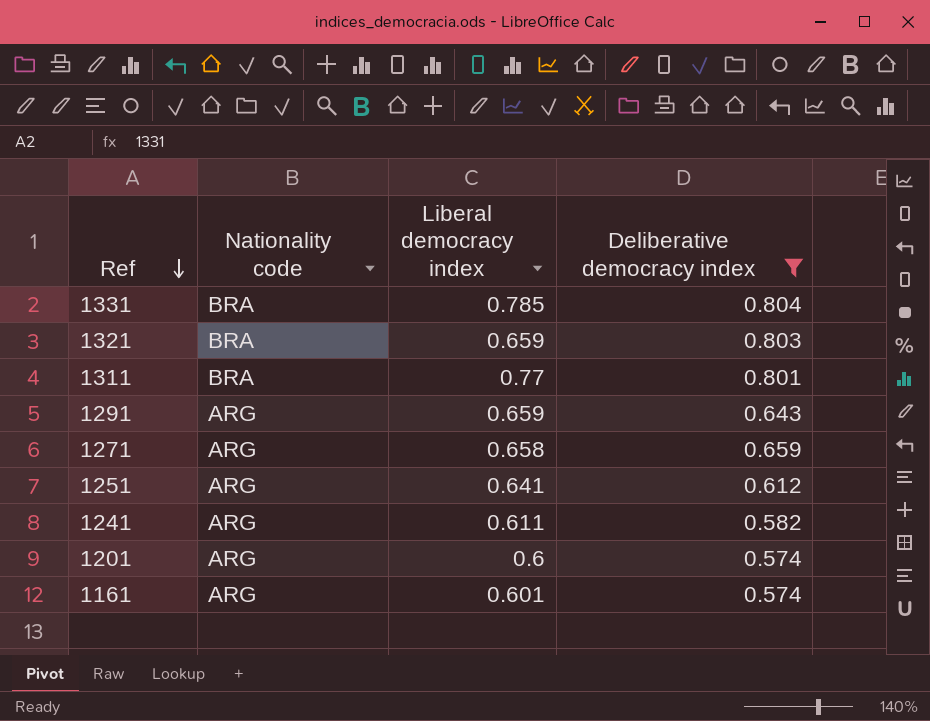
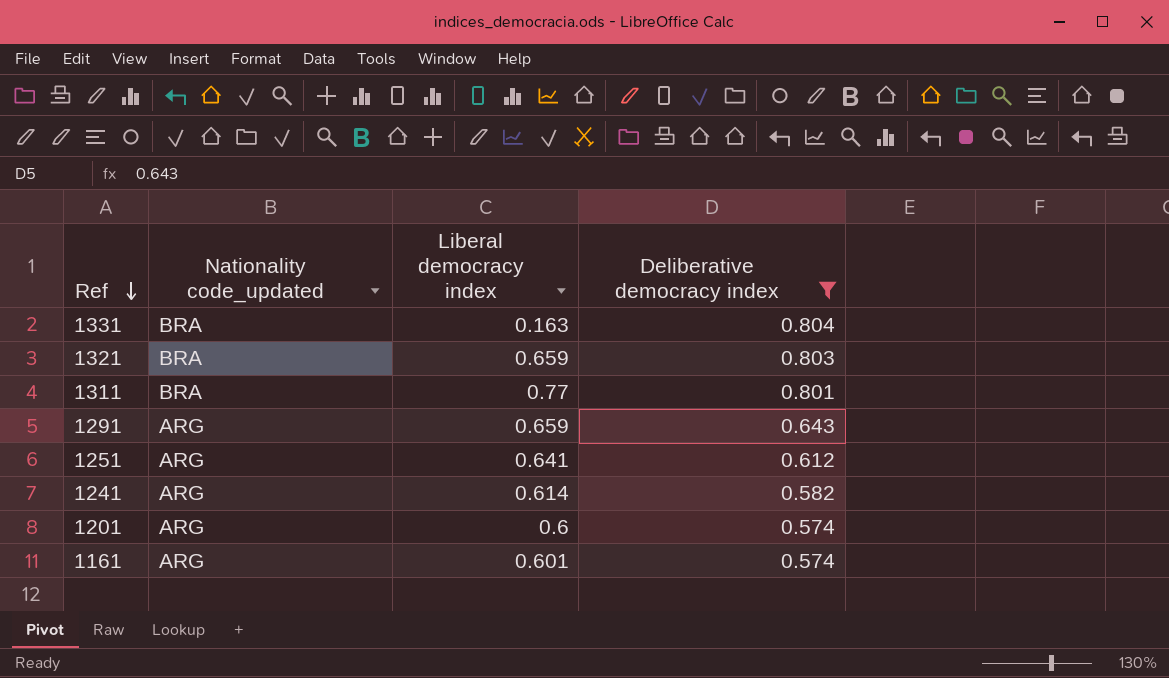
column name: Nationality code -> Nationality code_updated
row 1271: ARG | 0.658 | 0.659 -> none
1331 | Liberal democracy index: 0.785 -> 0.163
1241 | Liberal democracy index: 0.611 -> 0.614

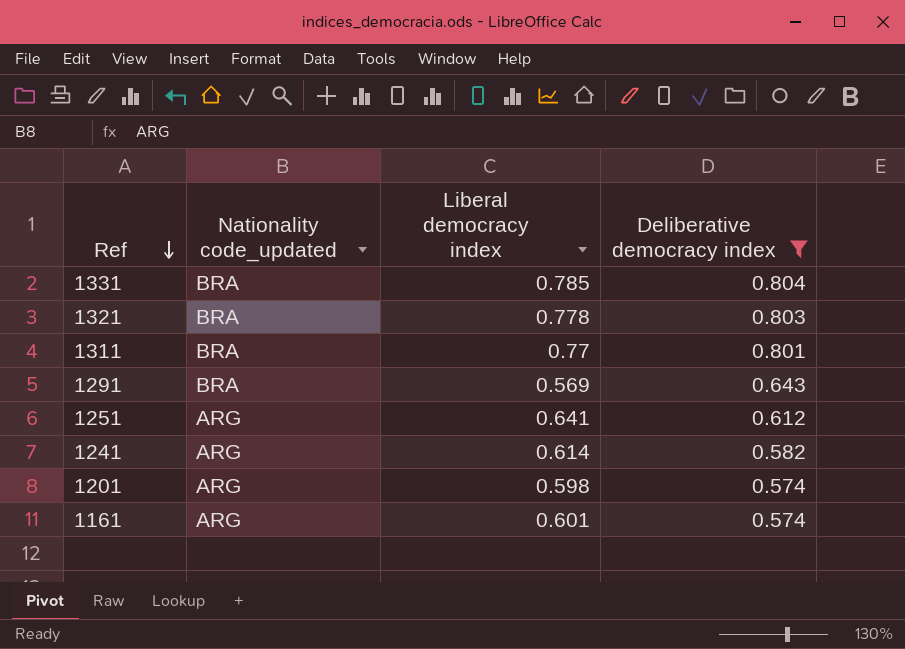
1331 | Liberal democracy index: 0.163 -> 0.785
1321 | Liberal democracy index: 0.659 -> 0.778
1291 | Nationality code_updated: ARG -> BRA
1291 | Liberal democracy index: 0.659 -> 0.569
1201 | Liberal democracy index: 0.6 -> 0.598

